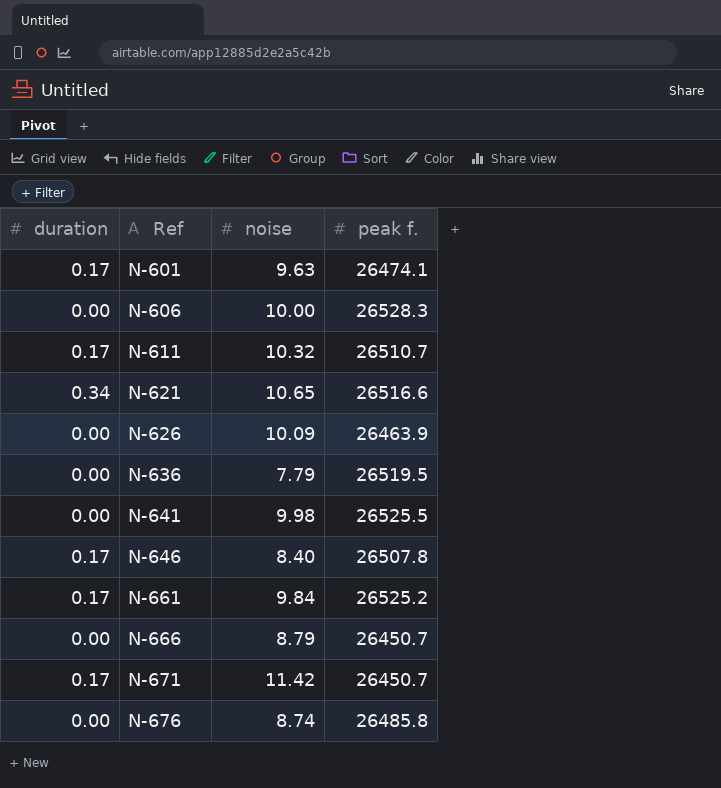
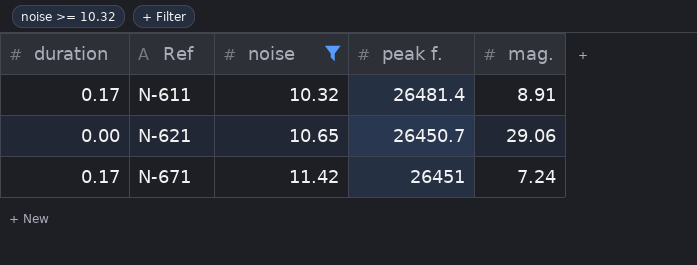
filter: none -> noise >= 10.32
column mag. | position: none -> 5
N-611 | peak f.: 26510.7 -> 26481.4
N-621 | duration: 0.34 -> 0.00
N-621 | peak f.: 26516.6 -> 26450.7
N-671 | peak f.: 26450.7 -> 26451

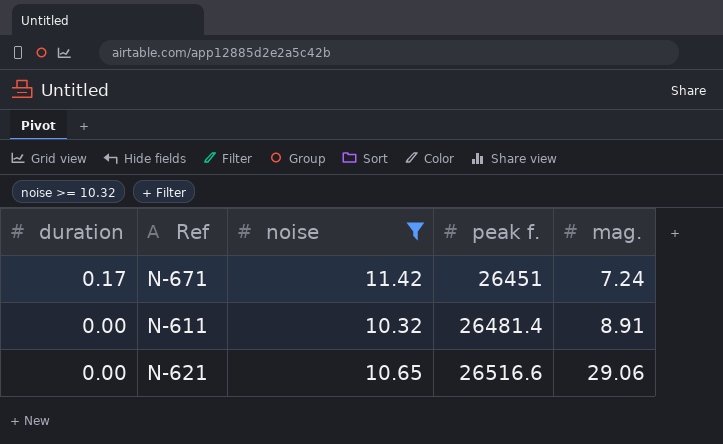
row order: Ref ascending -> duration descending
N-611 | duration: 0.17 -> 0.00
N-621 | peak f.: 26450.7 -> 26516.6

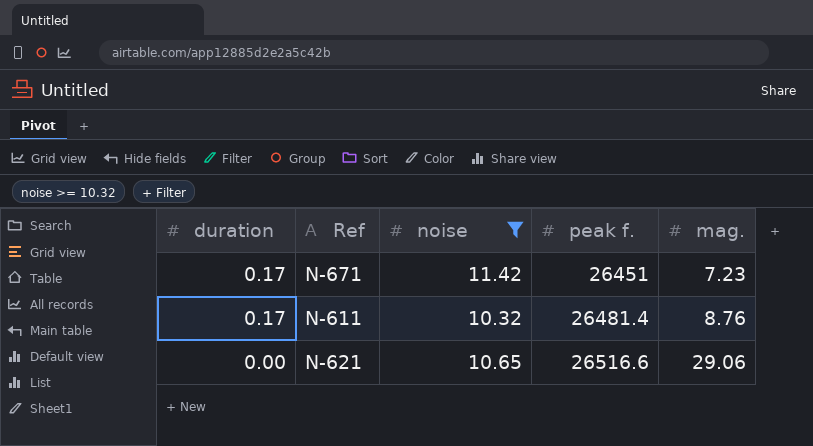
N-671 | mag.: 7.24 -> 7.23
N-611 | duration: 0.00 -> 0.17
N-611 | mag.: 8.91 -> 8.76

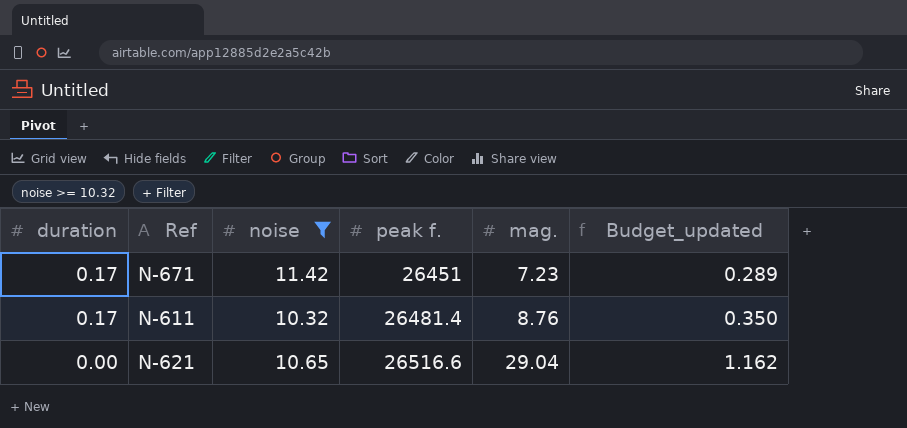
column Budget_updated | formula: none -> [mag.] * 0.04
N-621 | mag.: 29.06 -> 29.04

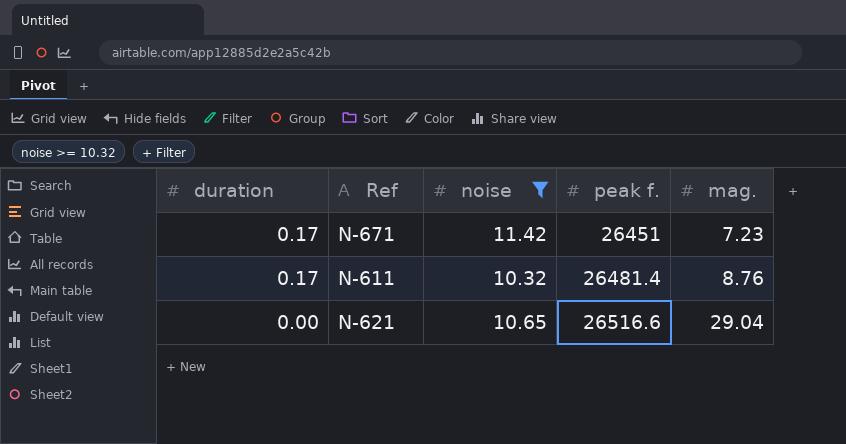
column Budget_updated | formula: [mag.] * 0.04 -> none

